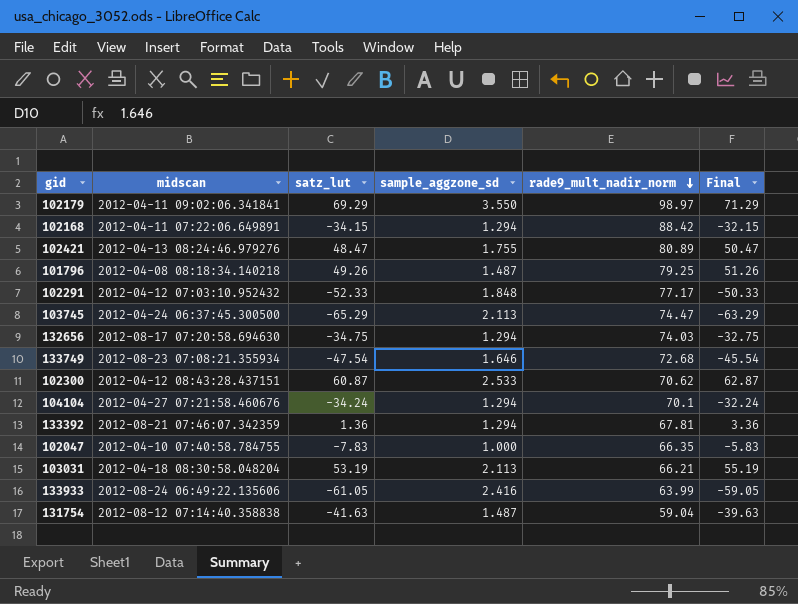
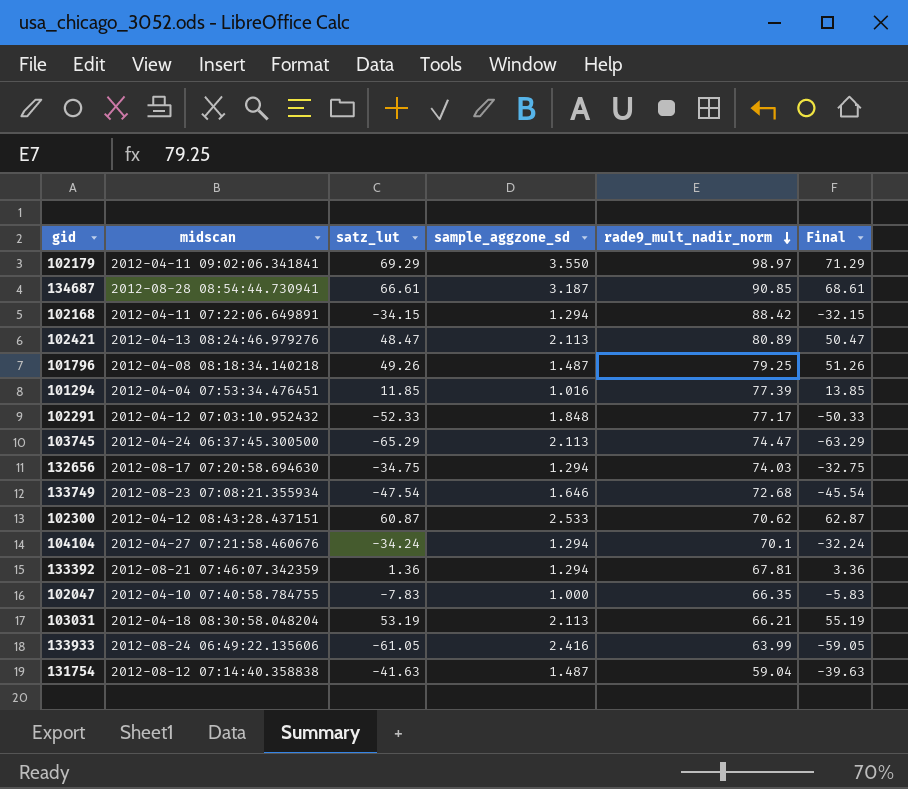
row 134687: none -> 2012-08-28 08:54:44.730941 | 66.61 | 3.187 | 90.85 | 68.61
102421 | sample_aggzone_sd: 1.755 -> 2.113
row 101294: none -> 2012-04-04 07:53:34.476451 | 11.85 | 1.016 | 77.39 | 13.85

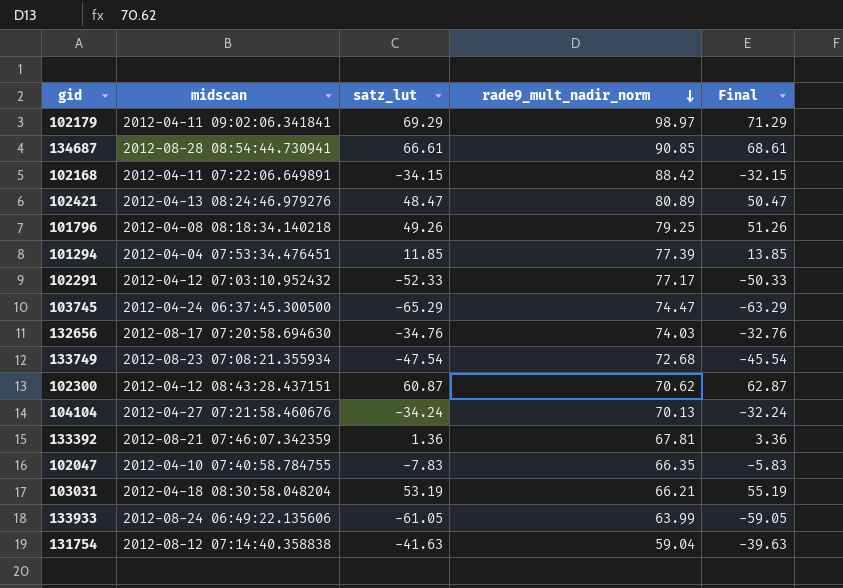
column sample_aggzone_sd | position: 4 -> none
132656 | satz_lut: -34.75 -> -34.76
132656 | Final: -32.75 -> -32.76
104104 | rade9_mult_nadir_norm: 70.1 -> 70.13

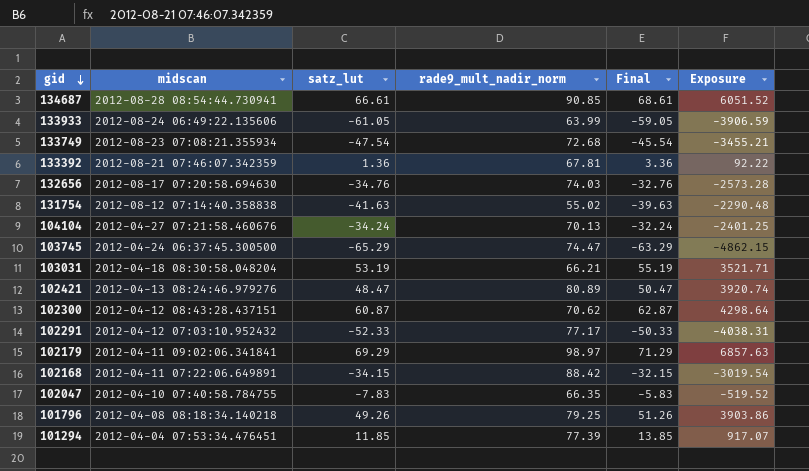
row order: rade9_mult_nadir_norm descending -> gid descending
column Exposure | formula: none -> [satz_lut] * [rade9_mult_nadir_norm]
131754 | rade9_mult_nadir_norm: 59.04 -> 55.02

